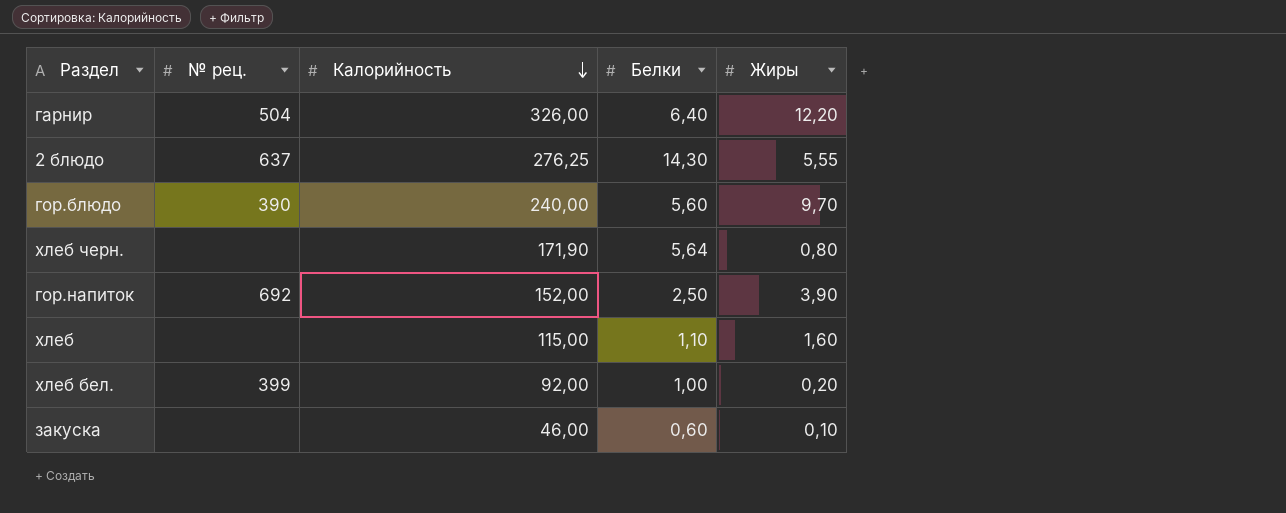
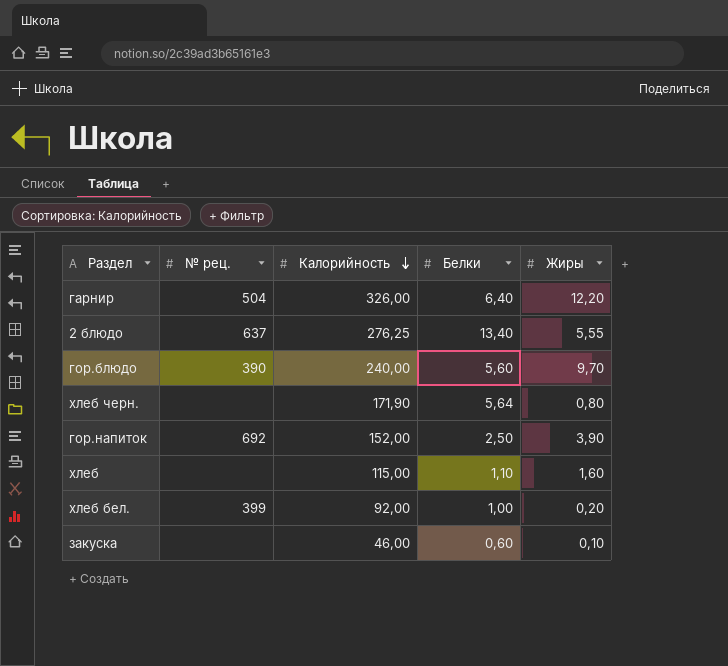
2 блюдо | Белки: 14,30 -> 13,40

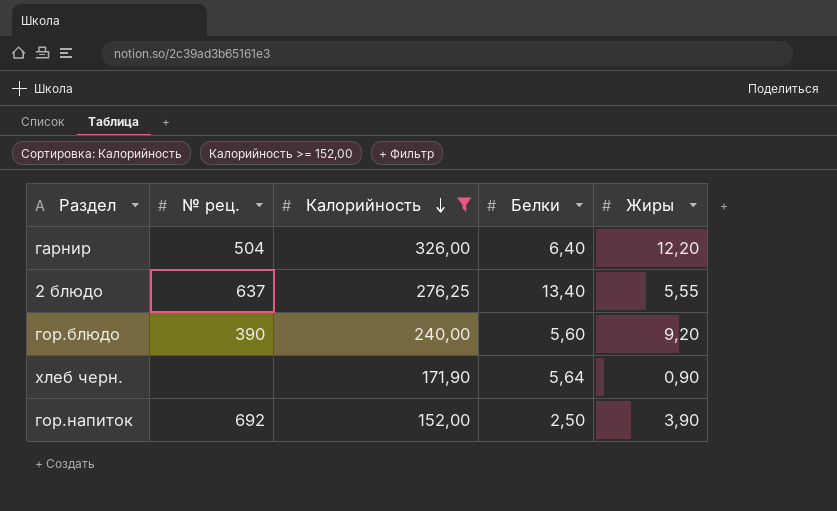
filter: none -> Калорийность >= 152,00
гор.блюдо | Жиры: 9,70 -> 9,20
хлеб черн. | Жиры: 0,80 -> 0,90

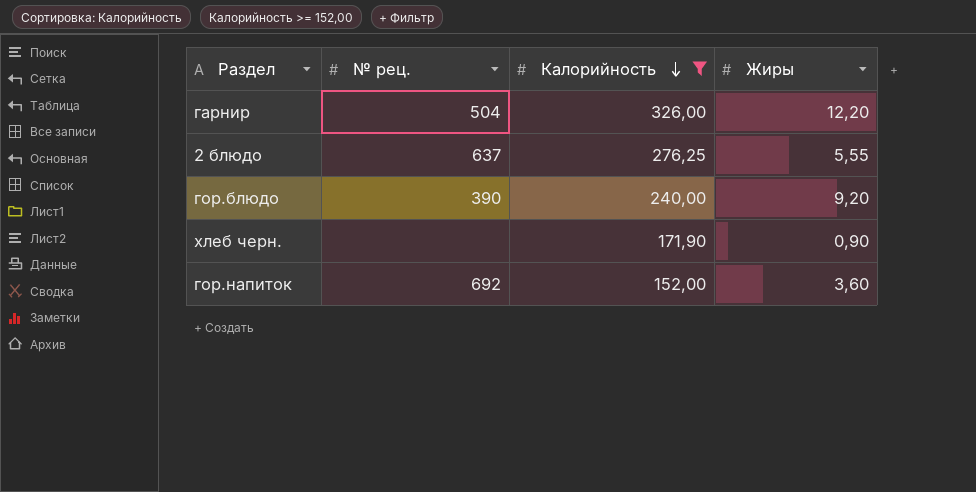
column Белки | position: 4 -> none
гор.напиток | Жиры: 3,90 -> 3,60

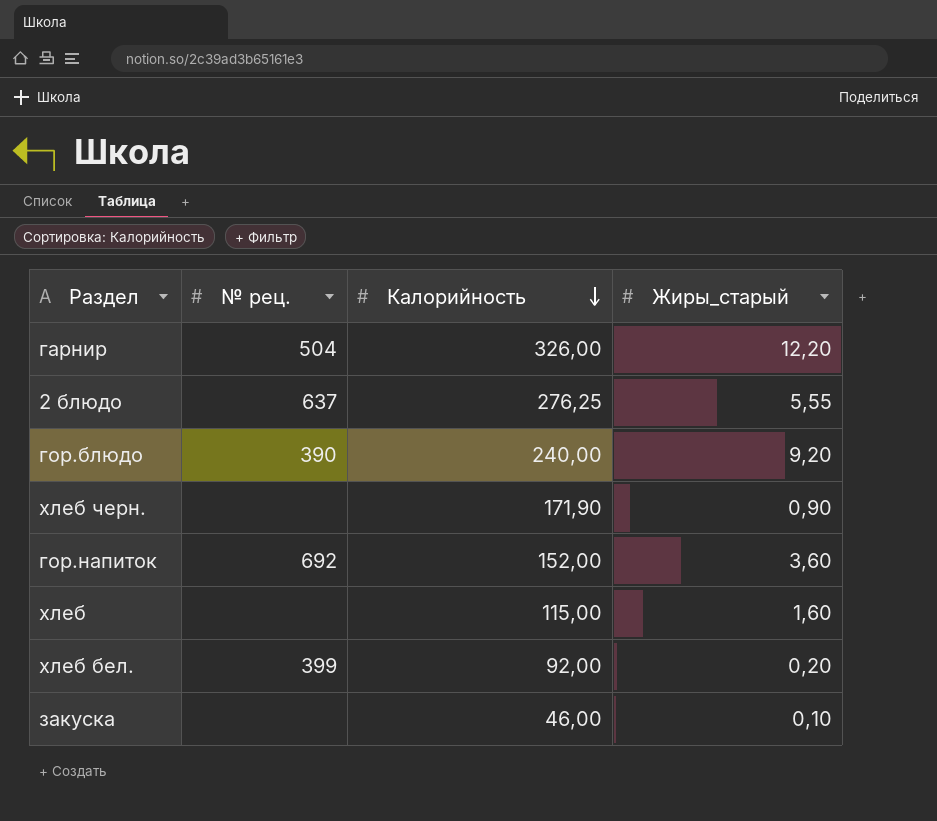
filter: Калорийность >= 152,00 -> none
column name: Жиры -> Жиры_старый

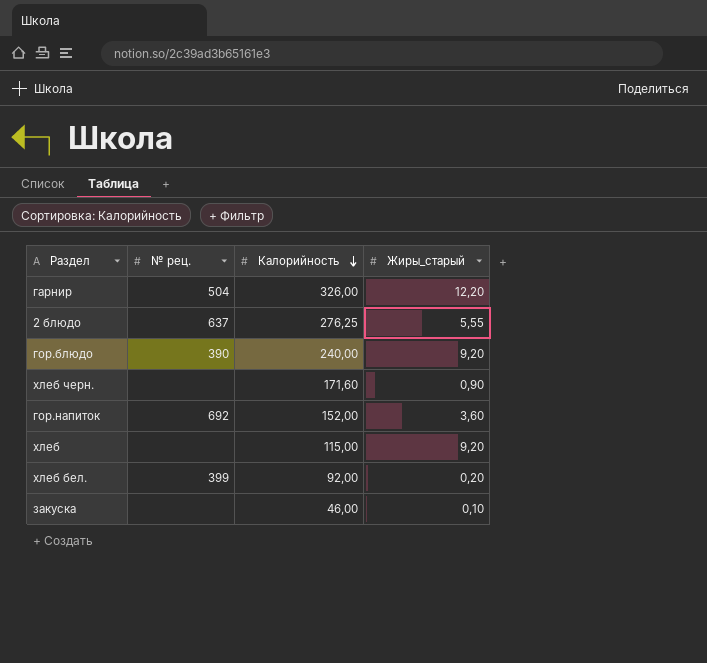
хлеб черн. | Калорийность: 171,90 -> 171,60
хлеб | Жиры_старый: 1,60 -> 9,20

